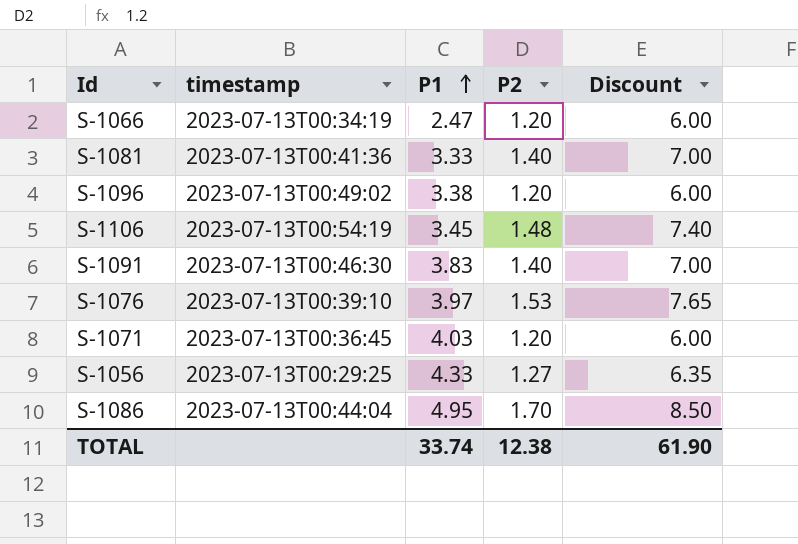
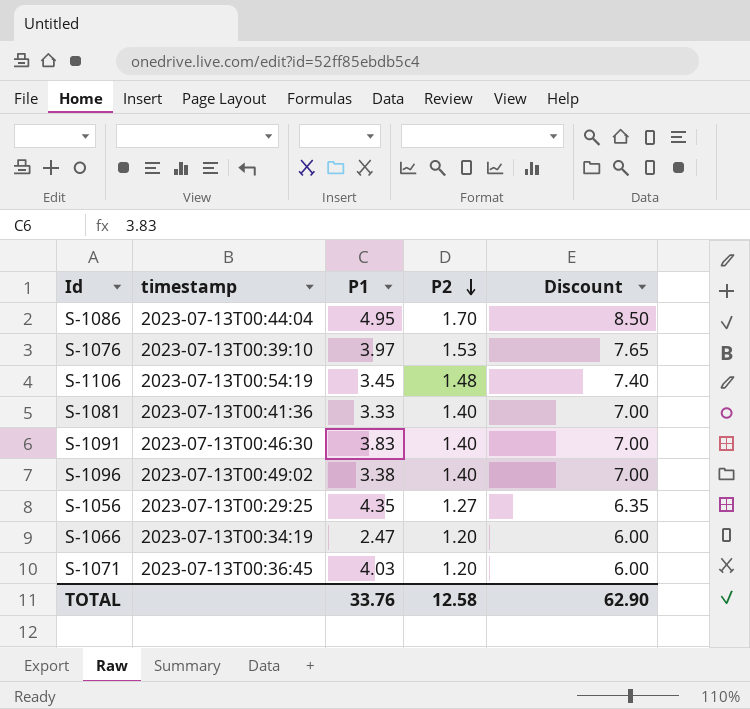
row order: P1 ascending -> P2 descending
S-1096 | P2: 1.20 -> 1.40
S-1096 | Discount: 6.00 -> 7.00
S-1056 | P1: 4.33 -> 4.35
TOTAL | P1: 33.74 -> 33.76
TOTAL | P2: 12.38 -> 12.58
TOTAL | Discount: 61.90 -> 62.90

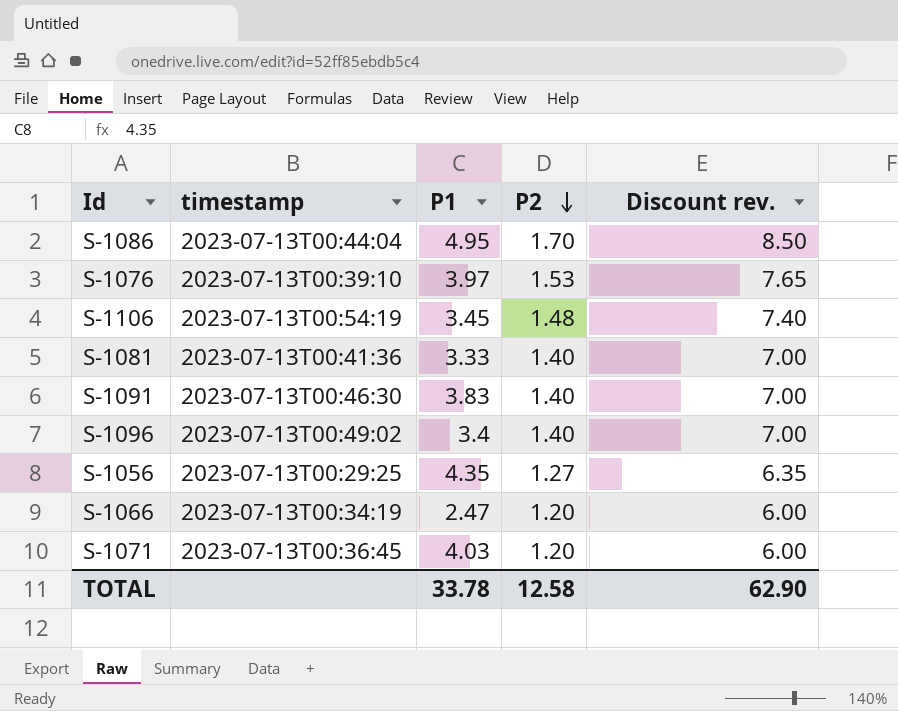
column name: Discount -> Discount rev.
S-1096 | P1: 3.38 -> 3.4
TOTAL | P1: 33.76 -> 33.78

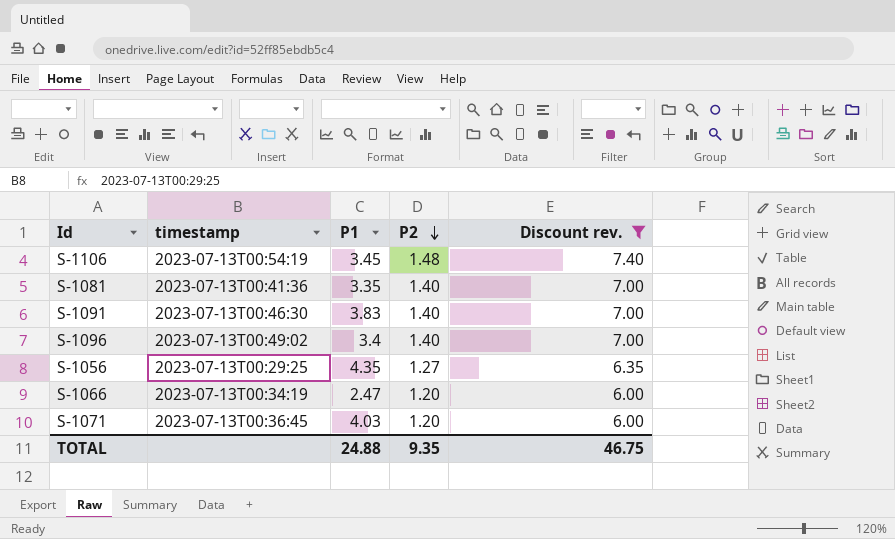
filter: none -> Discount rev. <= 7.40
S-1081 | P1: 3.33 -> 3.35
TOTAL | P1: 33.78 -> 24.88
TOTAL | P2: 12.58 -> 9.35
TOTAL | Discount rev.: 62.90 -> 46.75

